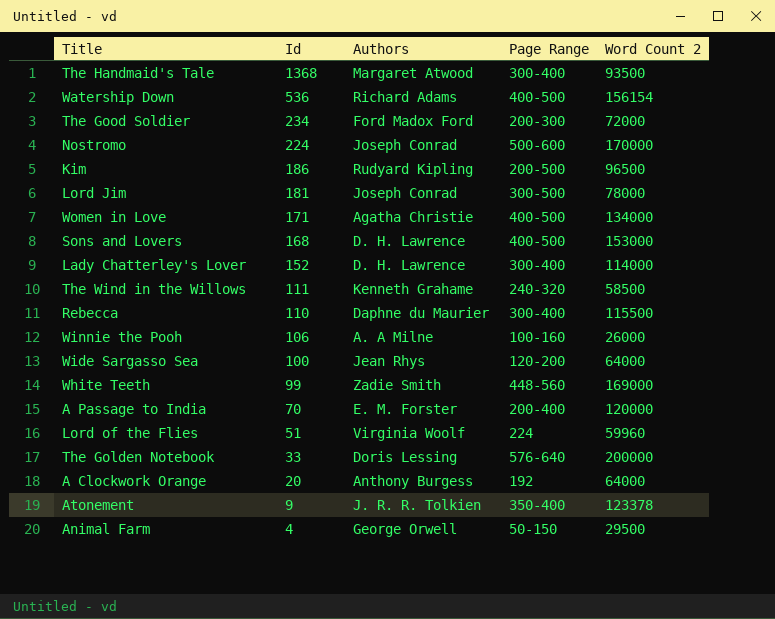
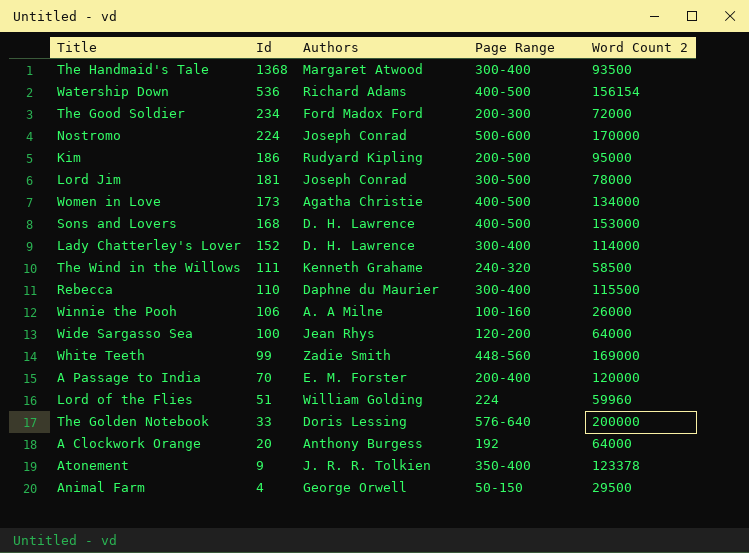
Kim | Word Count 2: 96500 -> 95000
Women in Love | Id: 171 -> 173
Lord of the Flies | Authors: Virginia Woolf -> William Golding

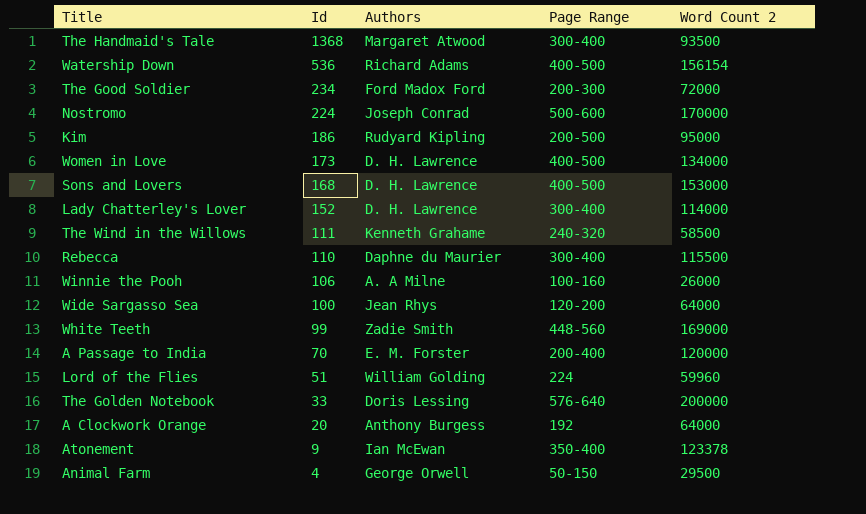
row Lord Jim: 181 | Joseph Conrad | 300-500 | 78000 -> none
Women in Love | Authors: Agatha Christie -> D. H. Lawrence
Atonement | Authors: J. R. R. Tolkien -> Ian McEwan

